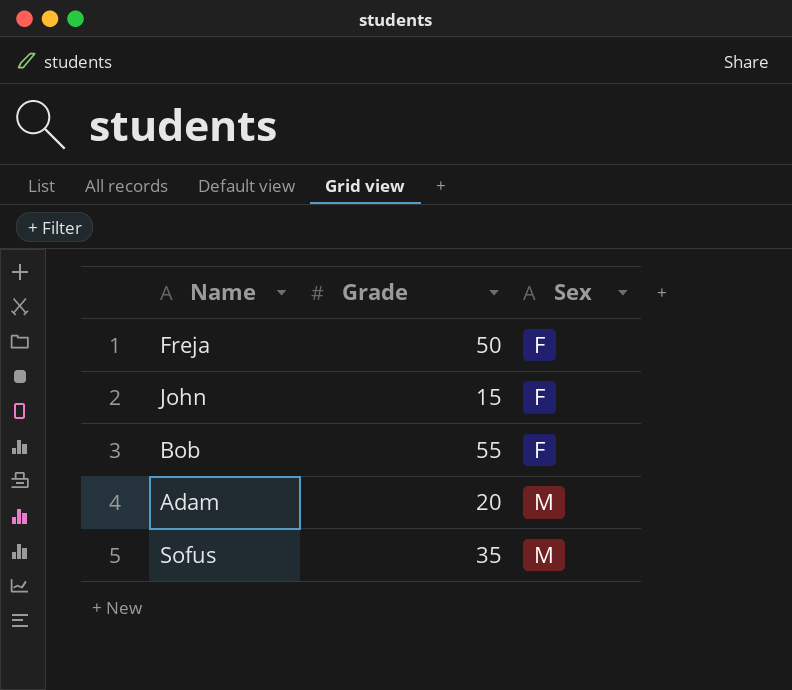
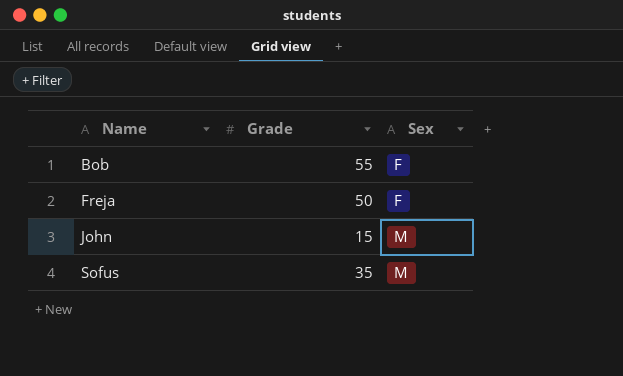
row order: Sex ascending -> Name ascending
row Adam: 20 | M -> none
John | Sex: F -> M

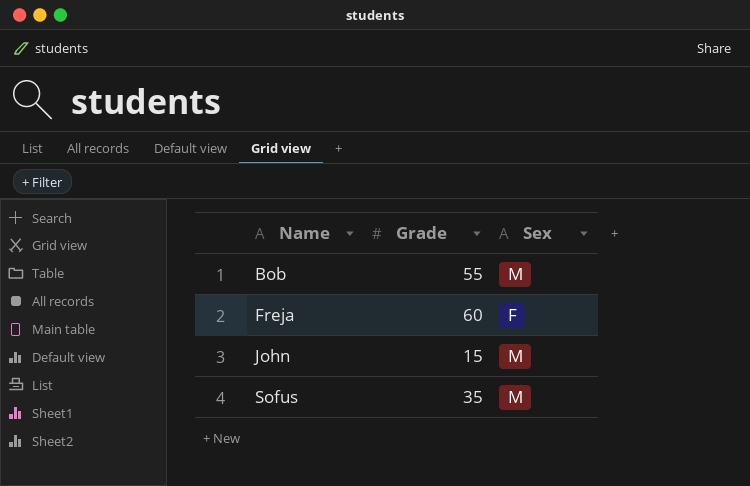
Bob | Sex: F -> M
Freja | Grade: 50 -> 60

